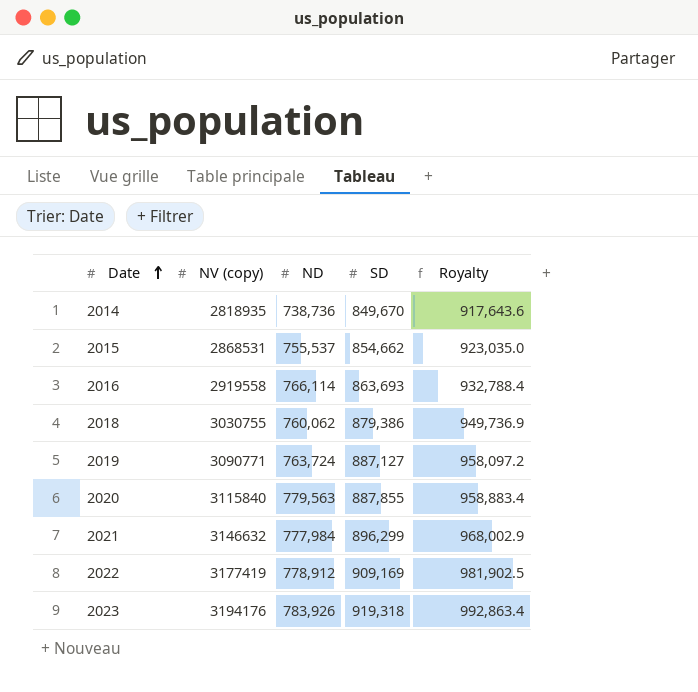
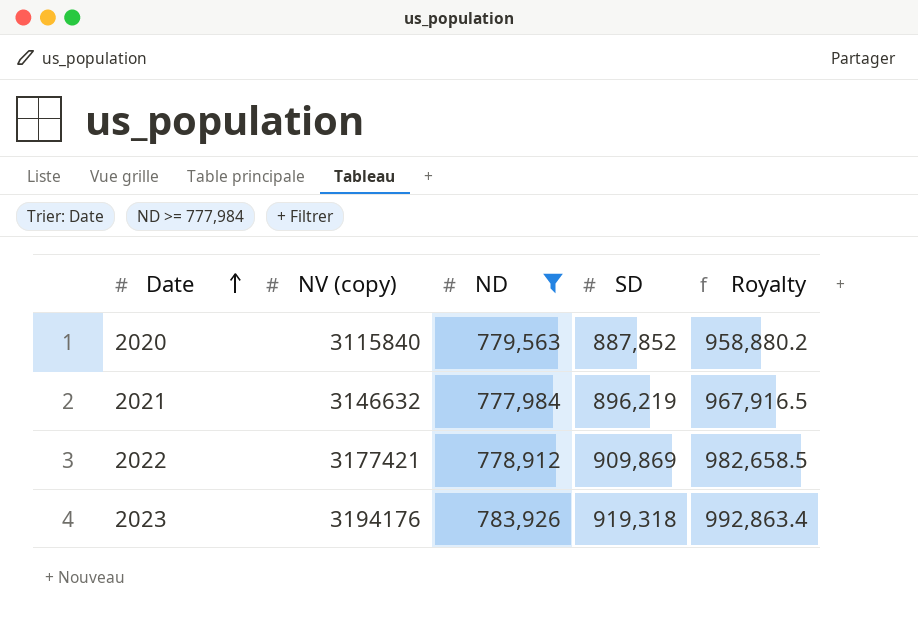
filter: none -> ND >= 777,984
2020 | SD: 887,855 -> 887,852
2020 | Royalty: 958,883.4 -> 958,880.2
2021 | SD: 896,299 -> 896,219
2021 | Royalty: 968,002.9 -> 967,916.5
2022 | NV (copy): 3177419 -> 3177421
2022 | SD: 909,169 -> 909,869
2022 | Royalty: 981,902.5 -> 982,658.5

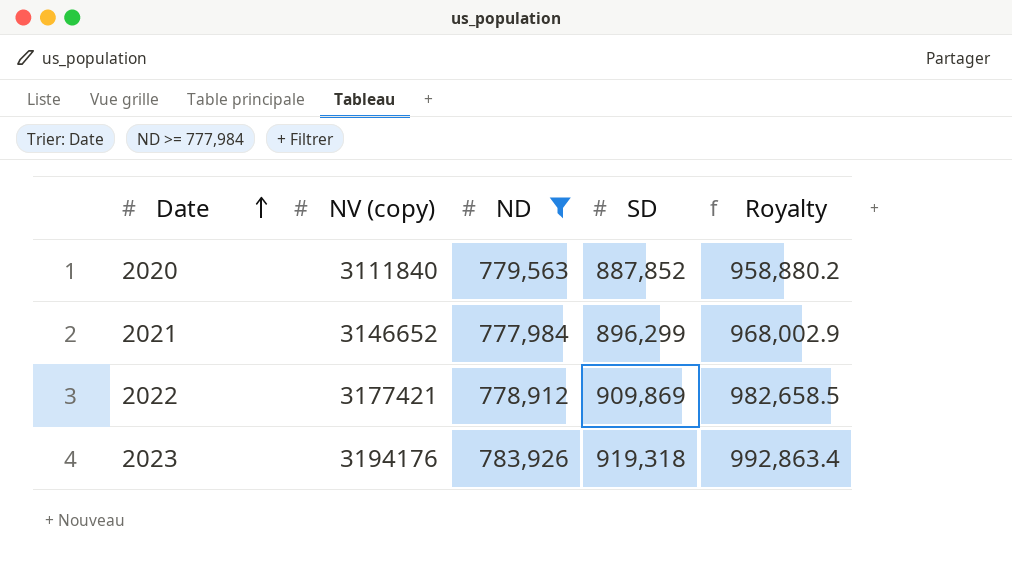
2020 | NV (copy): 3115840 -> 3111840
2021 | NV (copy): 3146632 -> 3146652
2021 | SD: 896,219 -> 896,299
2021 | Royalty: 967,916.5 -> 968,002.9

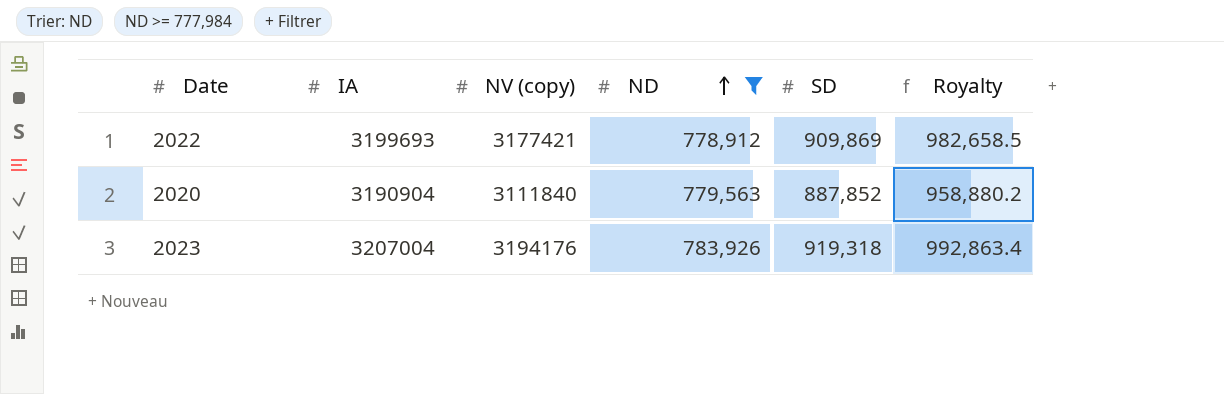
row order: Date ascending -> ND ascending
column IA | position: none -> 2
row 2021: 3146652 | 777,984 | 896,299 | 968,002.9 -> none

